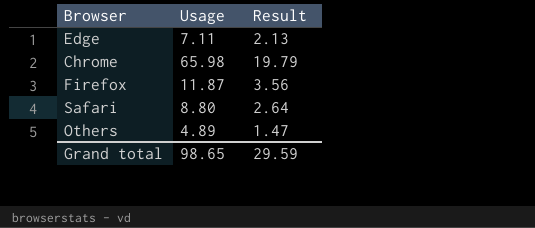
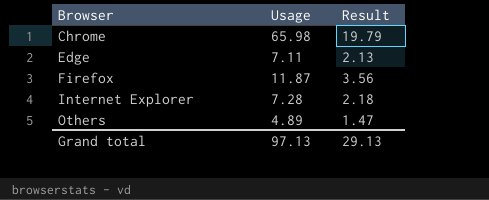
row order: none -> Browser ascending
row Safari: 8.80 | 2.64 -> none
row Internet Explorer: none -> 7.28 | 2.18
Grand total | Usage: 98.65 -> 97.13
Grand total | Result: 29.59 -> 29.13

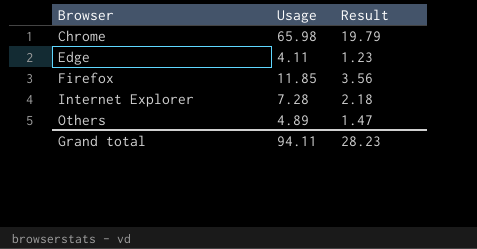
Edge | Usage: 7.11 -> 4.11
Edge | Result: 2.13 -> 1.23
Firefox | Usage: 11.87 -> 11.85
Grand total | Usage: 97.13 -> 94.11
Grand total | Result: 29.13 -> 28.23

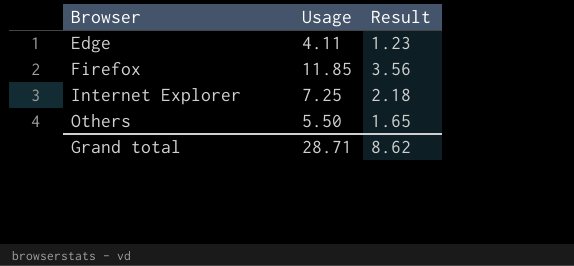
row Chrome: 65.98 | 19.79 -> none
Internet Explorer | Usage: 7.28 -> 7.25
Others | Usage: 4.89 -> 5.50
Others | Result: 1.47 -> 1.65
Grand total | Usage: 94.11 -> 28.71
Grand total | Result: 28.23 -> 8.62

